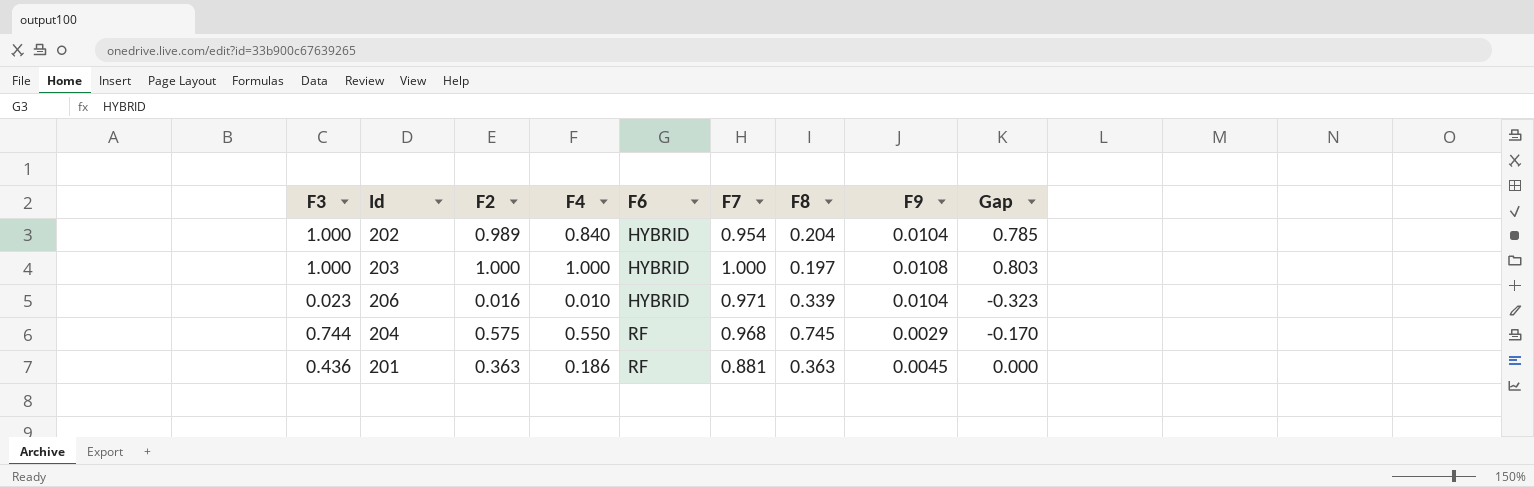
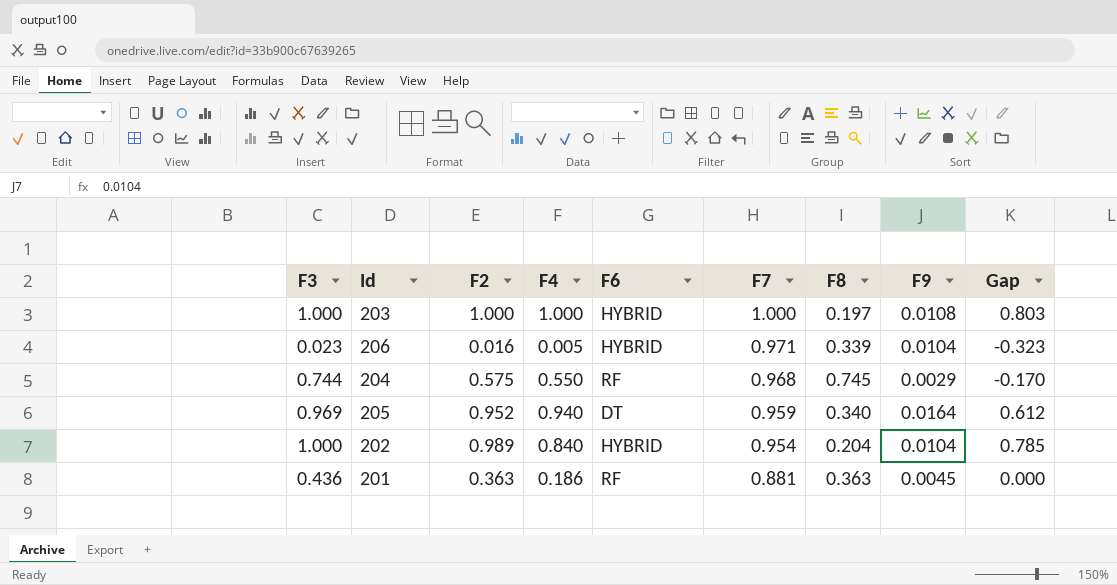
row order: F6 ascending -> F7 descending
206 | F4: 0.010 -> 0.005
row 205: none -> 0.969 | 0.952 | 0.940 | DT | 0.959 | 0.340 | 0.0164 | 0.612

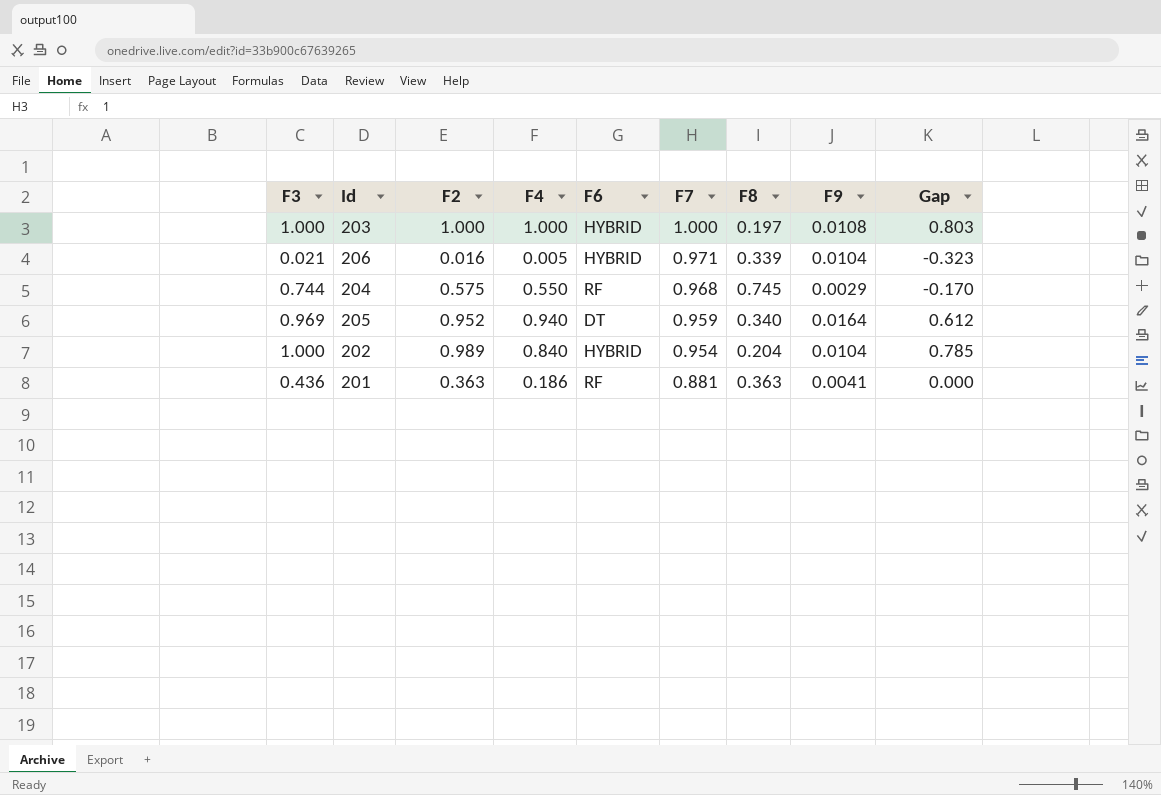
206 | F3: 0.023 -> 0.021
201 | F9: 0.0045 -> 0.0041

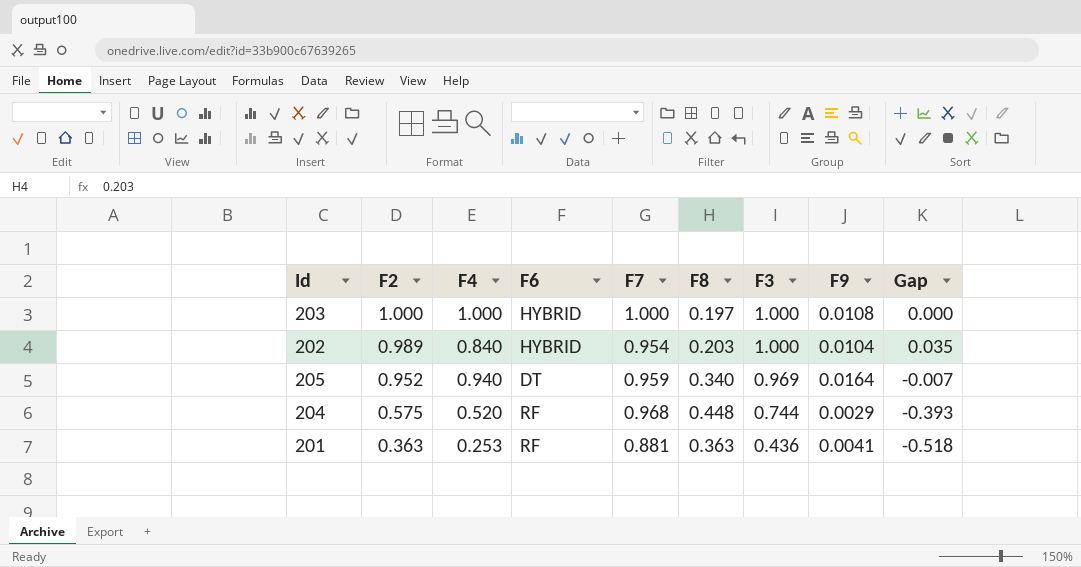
row order: F7 descending -> F2 descending
column F3 | position: 1 -> 7
column Gap | formula: [F2] - [F8] -> [F2] - [F7]
row 206: 0.021 | 0.016 | 0.005 | HYBRID | 0.971 | 0.339 | 0.0104 | -0.323 -> none
202 | F8: 0.204 -> 0.203
204 | F4: 0.550 -> 0.520
204 | F8: 0.745 -> 0.448
201 | F4: 0.186 -> 0.253

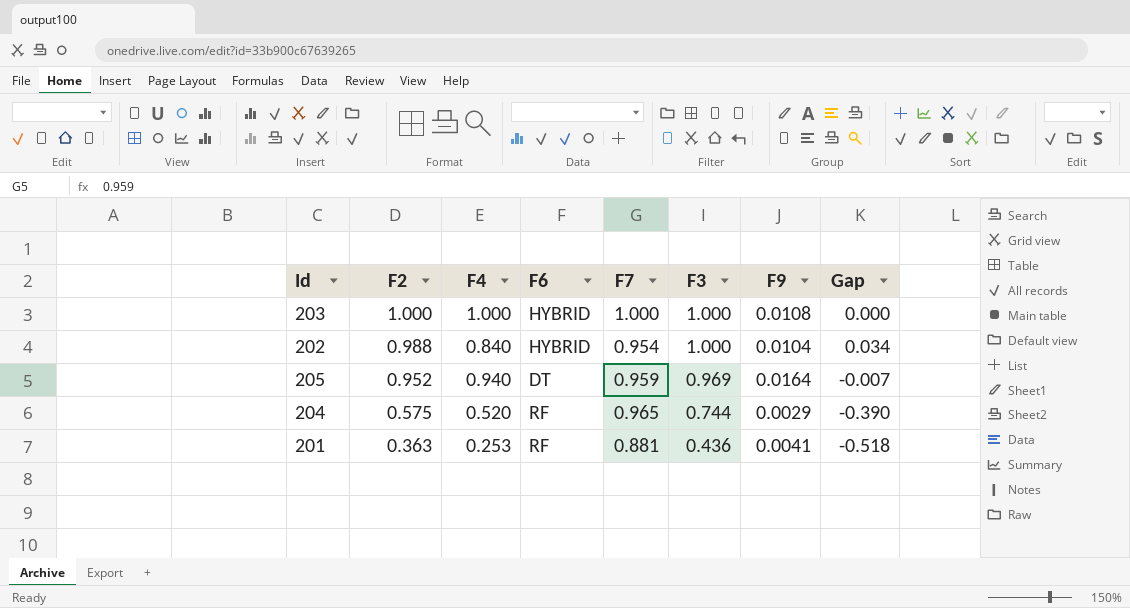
column F8 | position: 6 -> none
202 | F2: 0.989 -> 0.988
202 | Gap: 0.035 -> 0.034
204 | F7: 0.968 -> 0.965
204 | Gap: -0.393 -> -0.390

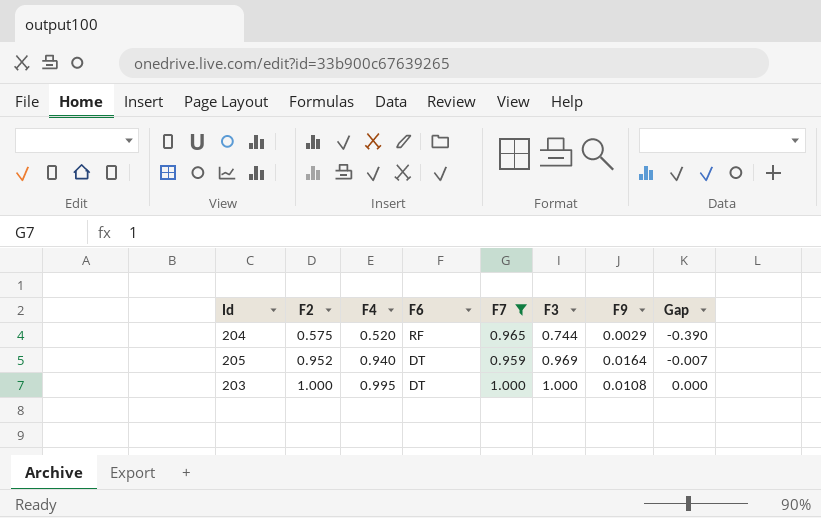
filter: none -> F7 >= 0.959
row order: F2 descending -> F2 ascending
203 | F4: 1.000 -> 0.995
203 | F6: HYBRID -> DT

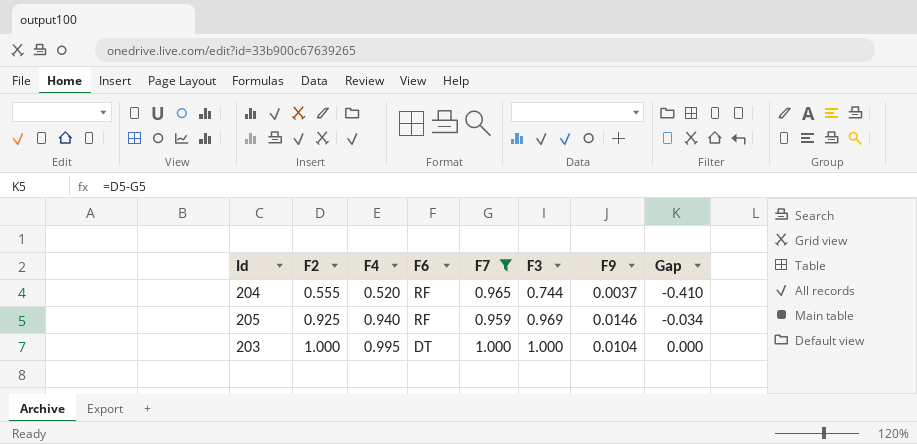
204 | F2: 0.575 -> 0.555
204 | F9: 0.0029 -> 0.0037
204 | Gap: -0.390 -> -0.410
205 | F2: 0.952 -> 0.925
205 | F6: DT -> RF
205 | F9: 0.0164 -> 0.0146
205 | Gap: -0.007 -> -0.034
203 | F9: 0.0108 -> 0.0104

